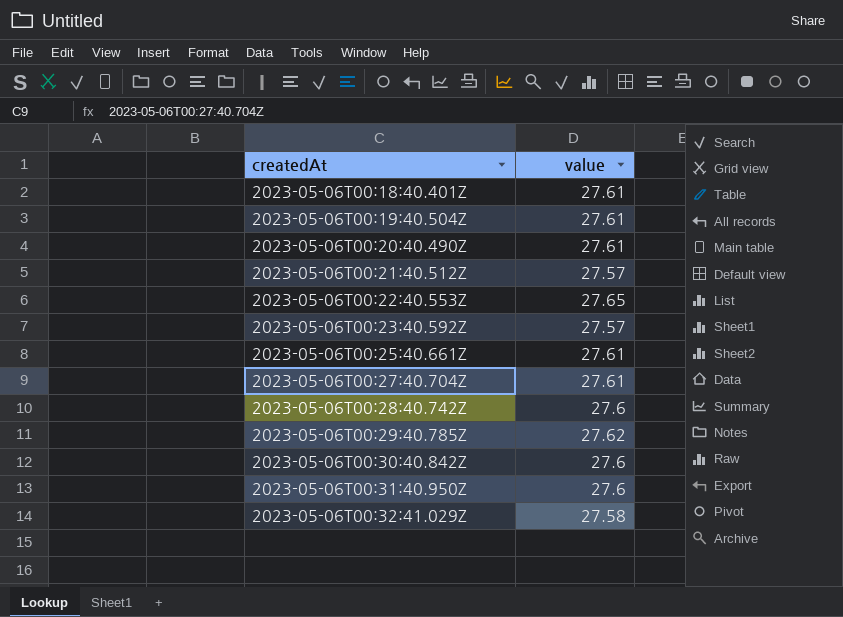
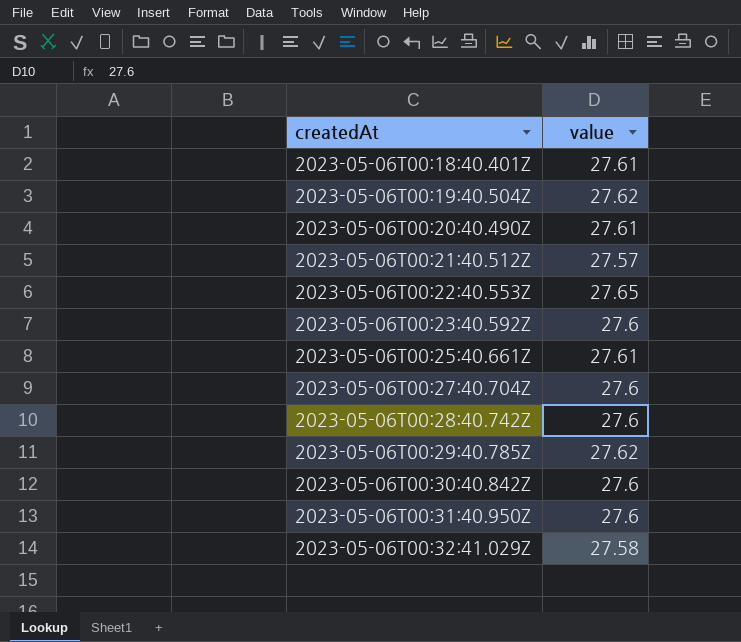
2023-05-06T00:19:40.504Z | value: 27.61 -> 27.62
2023-05-06T00:23:40.592Z | value: 27.57 -> 27.6
2023-05-06T00:27:40.704Z | value: 27.61 -> 27.6

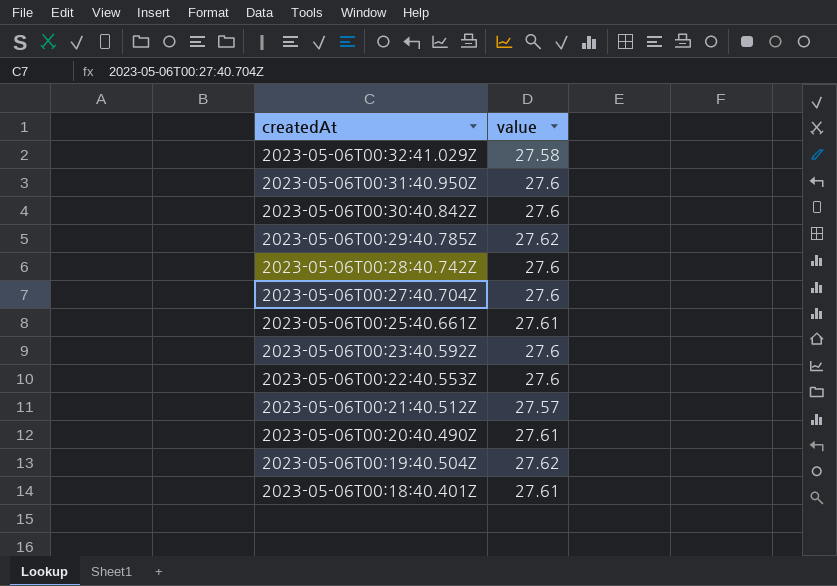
row order: createdAt ascending -> createdAt descending
2023-05-06T00:22:40.553Z | value: 27.65 -> 27.6

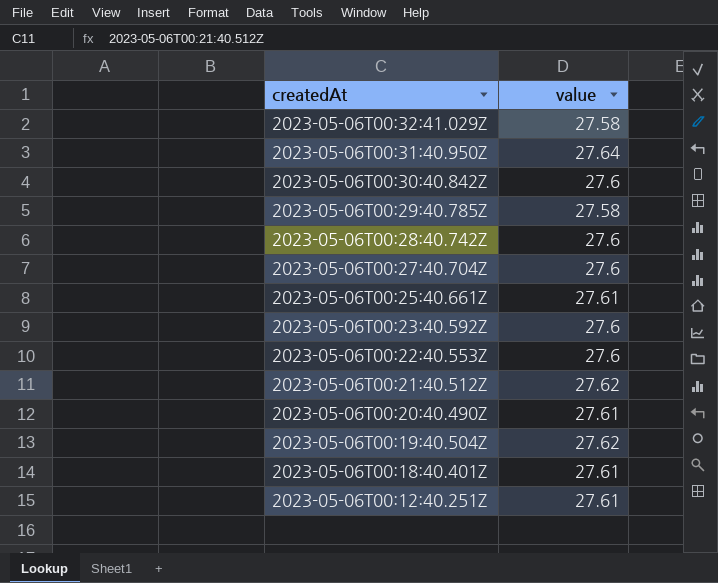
2023-05-06T00:31:40.950Z | value: 27.6 -> 27.64
2023-05-06T00:29:40.785Z | value: 27.62 -> 27.58
2023-05-06T00:21:40.512Z | value: 27.57 -> 27.62
row 2023-05-06T00:12:40.251Z: none -> 27.61

